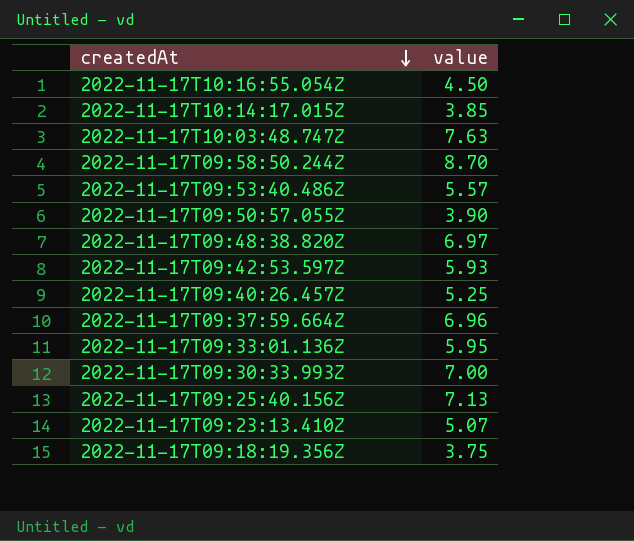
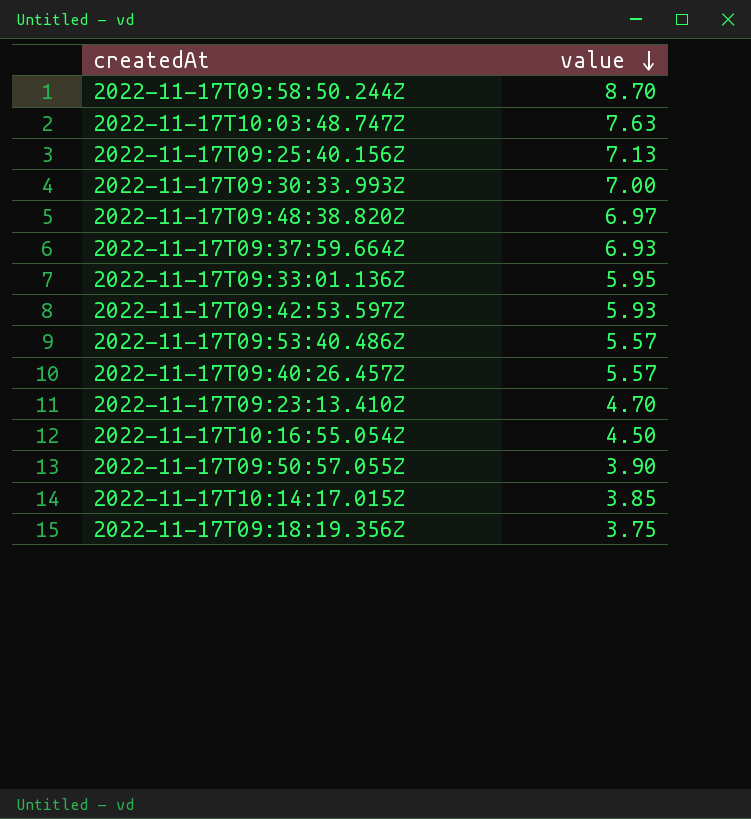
row order: createdAt descending -> value descending
2022-11-17T09:37:59.664Z | value: 6.96 -> 6.93
2022-11-17T09:40:26.457Z | value: 5.25 -> 5.57
2022-11-17T09:23:13.410Z | value: 5.07 -> 4.70

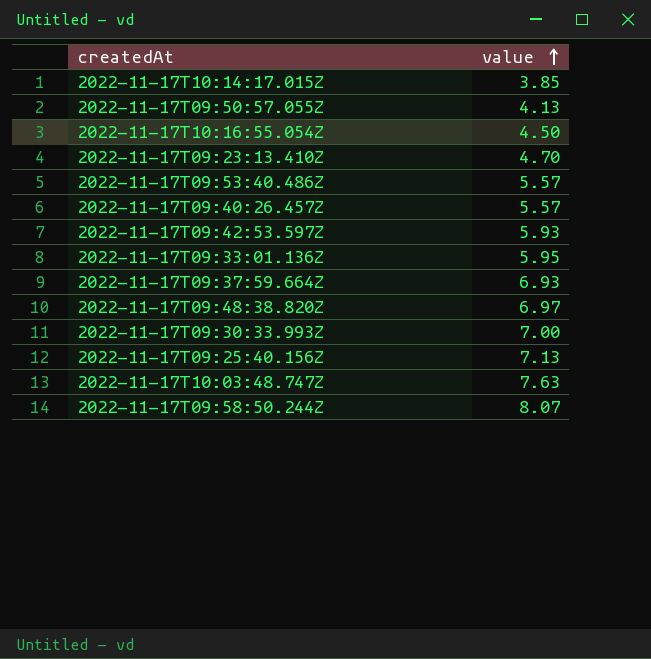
row order: value descending -> value ascending
row 2022-11-17T09:18:19.356Z: 3.75 -> none
2022-11-17T09:50:57.055Z | value: 3.90 -> 4.13
2022-11-17T09:58:50.244Z | value: 8.70 -> 8.07

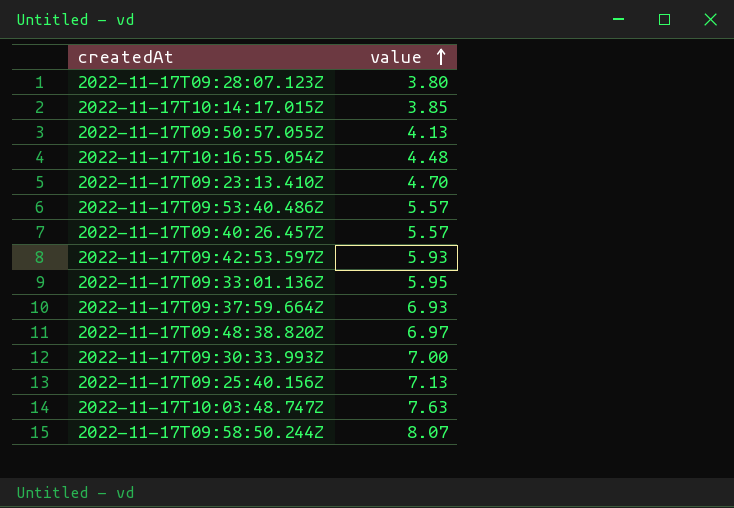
row 2022-11-17T09:28:07.123Z: none -> 3.80
2022-11-17T10:16:55.054Z | value: 4.50 -> 4.48

